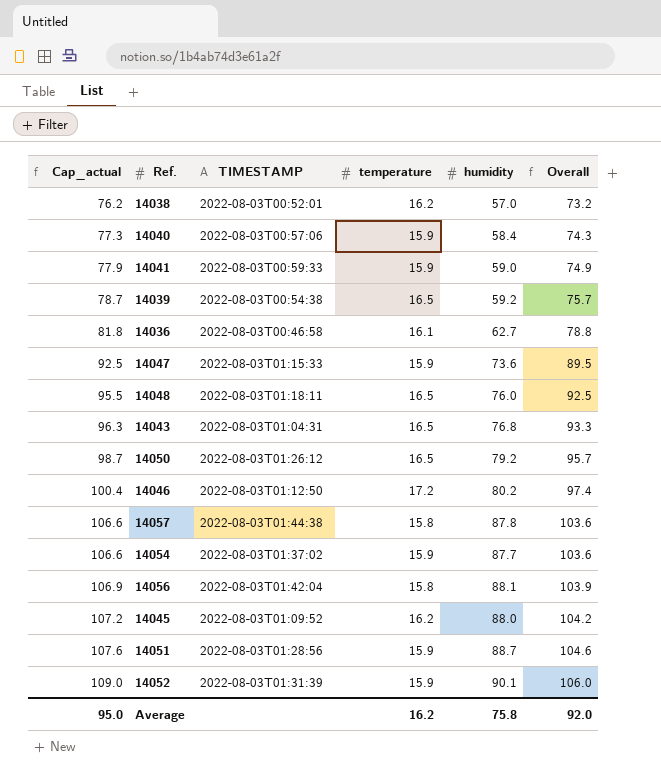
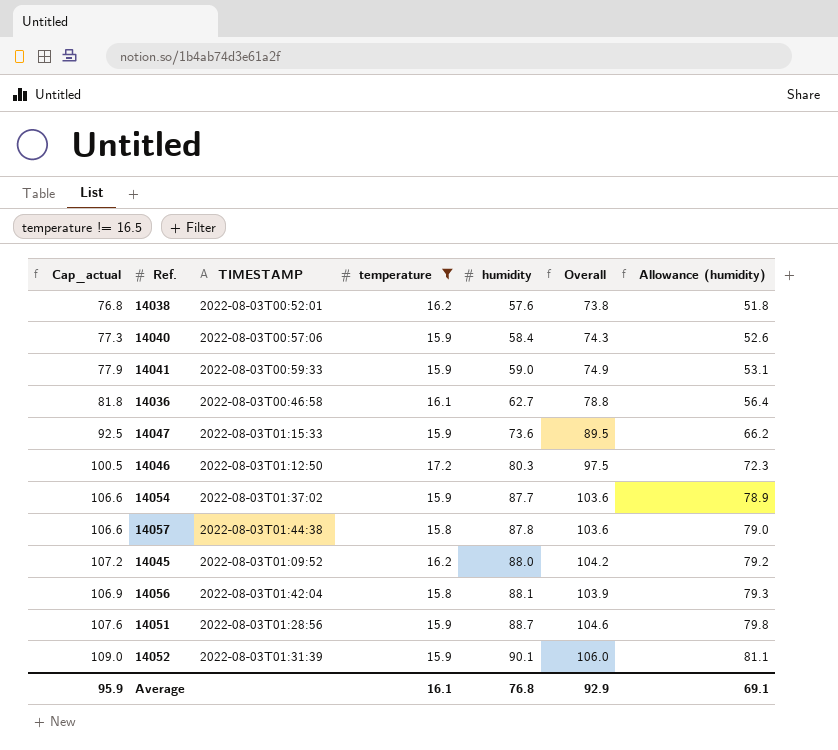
filter: none -> temperature != 16.5
row order: Cap_actual ascending -> humidity ascending
column Allowance (humidity) | formula: none -> [humidity] * 0.9
14038 | Cap_actual: 76.2 -> 76.8
14038 | humidity: 57.0 -> 57.6
14038 | Overall: 73.2 -> 73.8
14046 | Cap_actual: 100.4 -> 100.5
14046 | humidity: 80.2 -> 80.3
14046 | Overall: 97.4 -> 97.5
Average | Cap_actual: 95.0 -> 95.9
Average | temperature: 16.2 -> 16.1
Average | humidity: 75.8 -> 76.8
Average | Overall: 92.0 -> 92.9

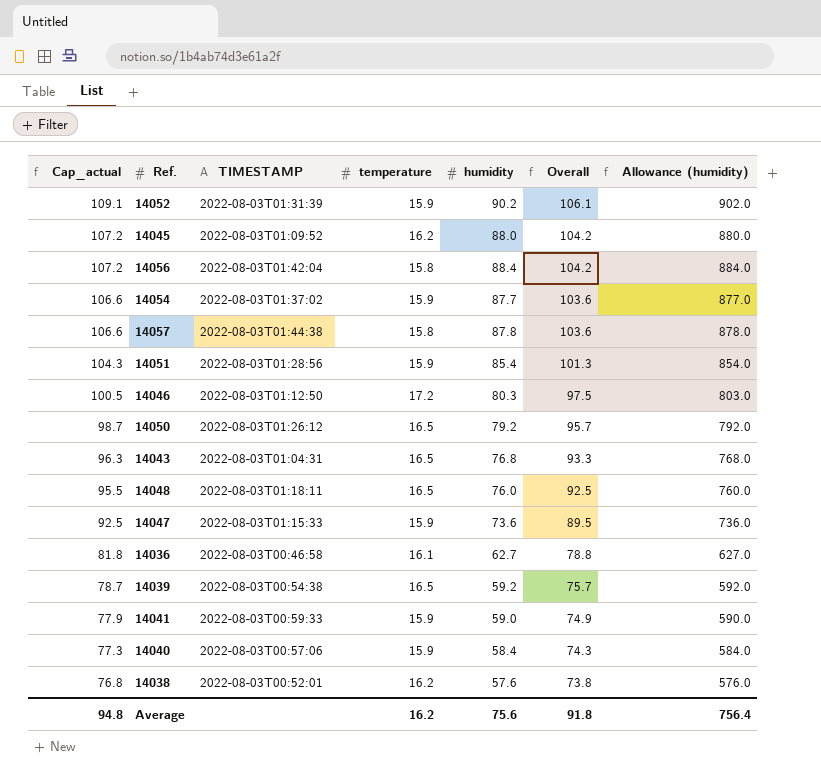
filter: temperature != 16.5 -> none
row order: humidity ascending -> Cap_actual descending
column Allowance (humidity) | formula: [humidity] * 0.9 -> [humidity] * 10
14052 | Cap_actual: 109.0 -> 109.1
14052 | humidity: 90.1 -> 90.2
14052 | Overall: 106.0 -> 106.1
14056 | Cap_actual: 106.9 -> 107.2
14056 | humidity: 88.1 -> 88.4
14056 | Overall: 103.9 -> 104.2
14051 | Cap_actual: 107.6 -> 104.3
14051 | humidity: 88.7 -> 85.4
14051 | Overall: 104.6 -> 101.3
Average | Cap_actual: 95.9 -> 94.8
Average | temperature: 16.1 -> 16.2
Average | humidity: 76.8 -> 75.6
Average | Overall: 92.9 -> 91.8
Average | Allowance (humidity): 69.1 -> 756.4

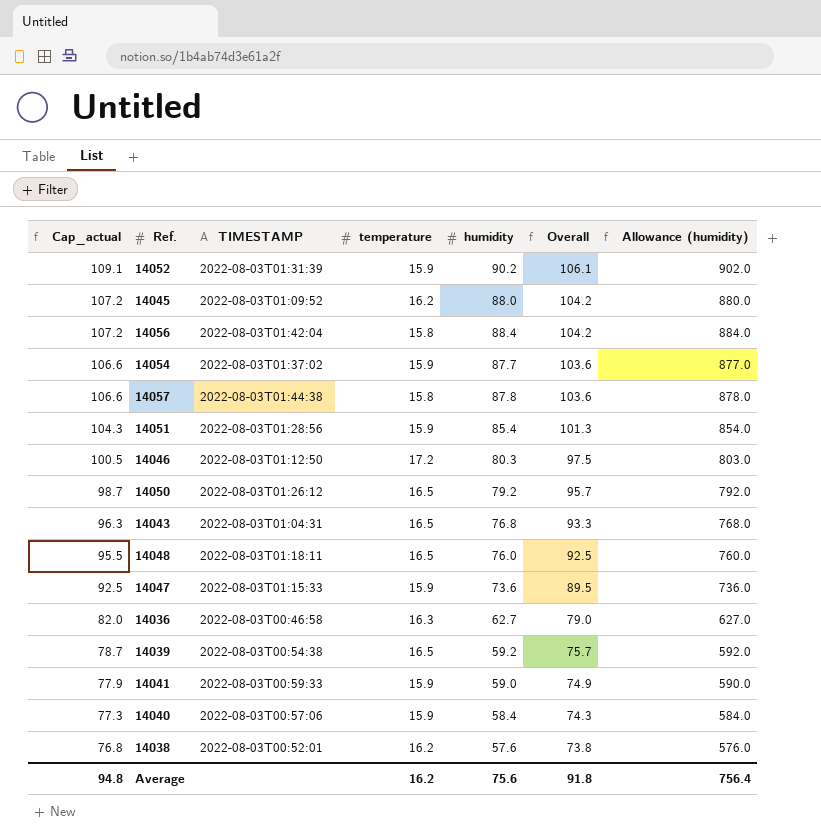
14036 | Cap_actual: 81.8 -> 82.0
14036 | temperature: 16.1 -> 16.3
14036 | Overall: 78.8 -> 79.0

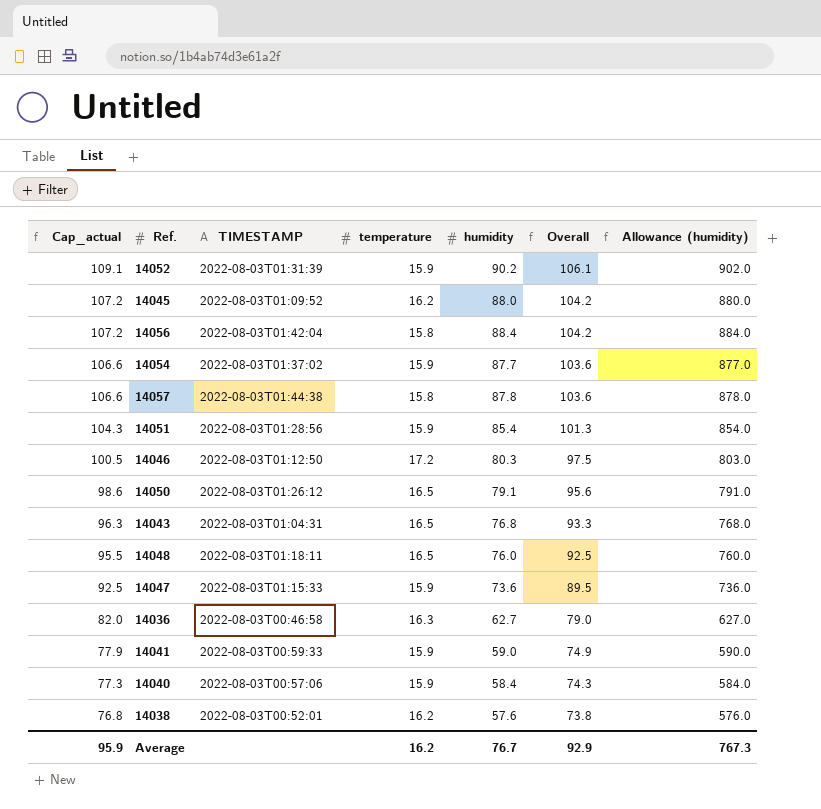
row 14039: 78.7 | 2022-08-03T00:54:38 | 16.5 | 59.2 | 75.7 | 592.0 -> none
14050 | Cap_actual: 98.7 -> 98.6
14050 | humidity: 79.2 -> 79.1
14050 | Overall: 95.7 -> 95.6
14050 | Allowance (humidity): 792.0 -> 791.0
Average | Cap_actual: 94.8 -> 95.9
Average | humidity: 75.6 -> 76.7
Average | Overall: 91.8 -> 92.9
Average | Allowance (humidity): 756.4 -> 767.3

